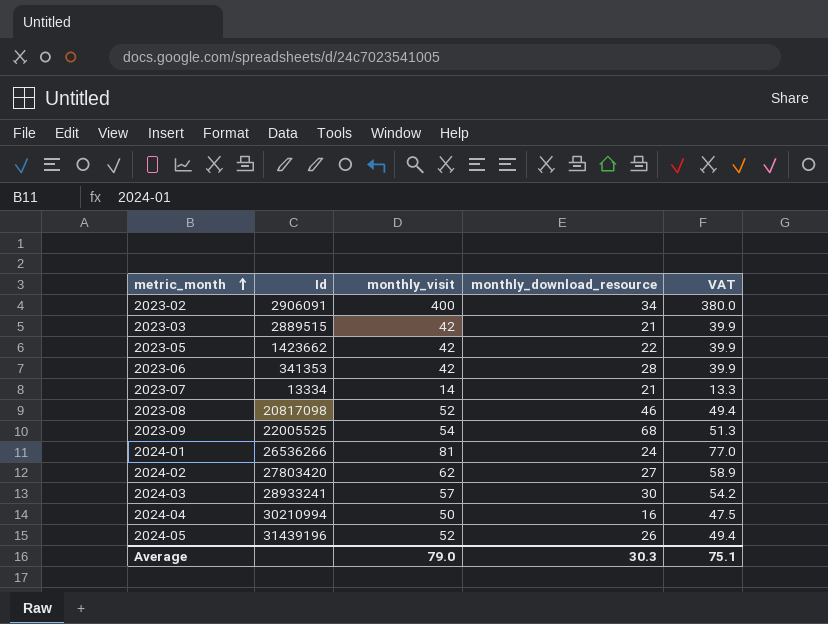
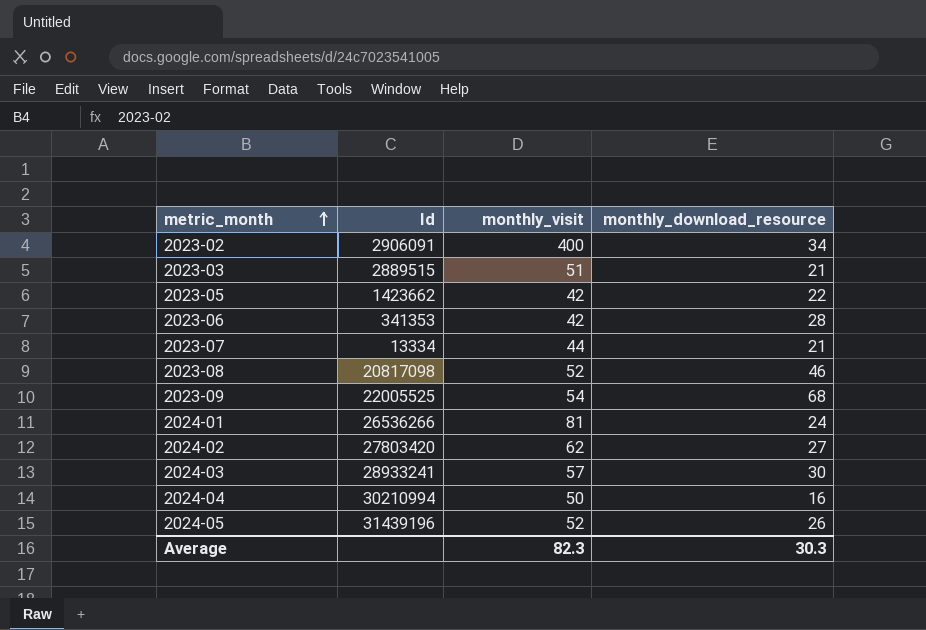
column VAT | formula: [monthly_visit] * 0.95 -> none
2023-03 | monthly_visit: 42 -> 51
2023-07 | monthly_visit: 14 -> 44
Average | monthly_visit: 79.0 -> 82.3

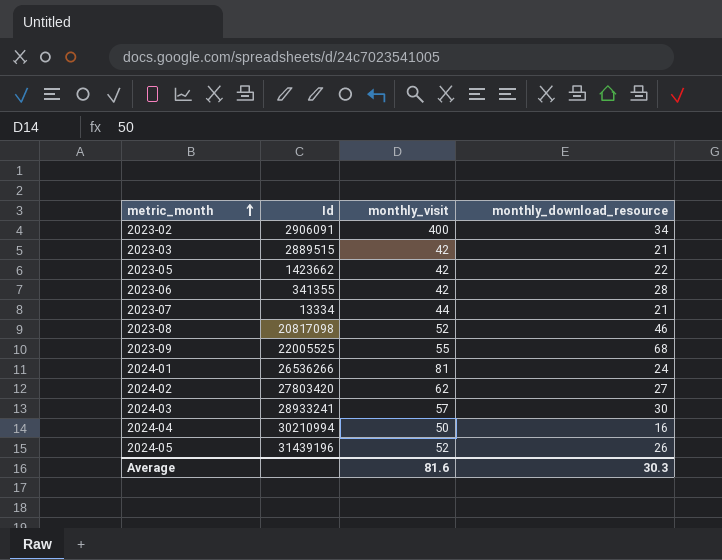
2023-03 | monthly_visit: 51 -> 42
2023-06 | Id: 341353 -> 341355
2023-09 | monthly_visit: 54 -> 55
Average | monthly_visit: 82.3 -> 81.6

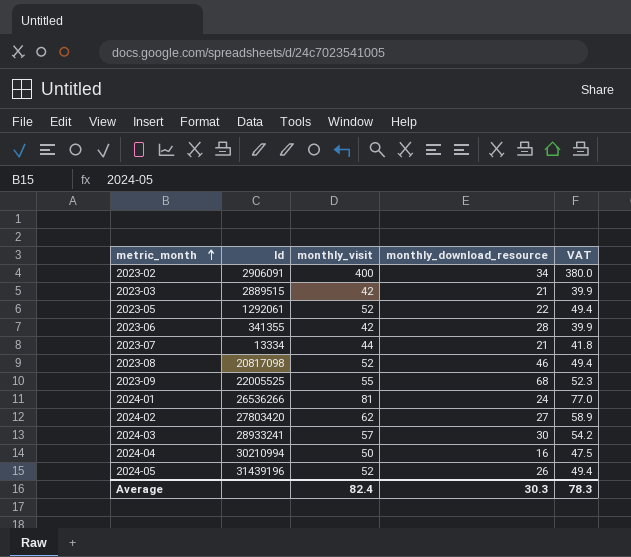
column VAT | formula: none -> [monthly_visit] * 0.95
2023-05 | Id: 1423662 -> 1292061
2023-05 | monthly_visit: 42 -> 52
Average | monthly_visit: 81.6 -> 82.4

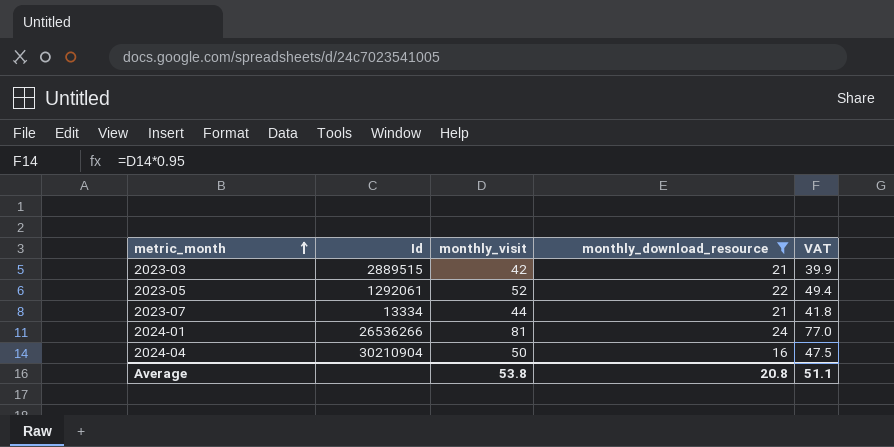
filter: none -> monthly_download_resource <= 24
2024-04 | Id: 30210994 -> 30210904
Average | monthly_visit: 82.4 -> 53.8
Average | monthly_download_resource: 30.3 -> 20.8
Average | VAT: 78.3 -> 51.1

